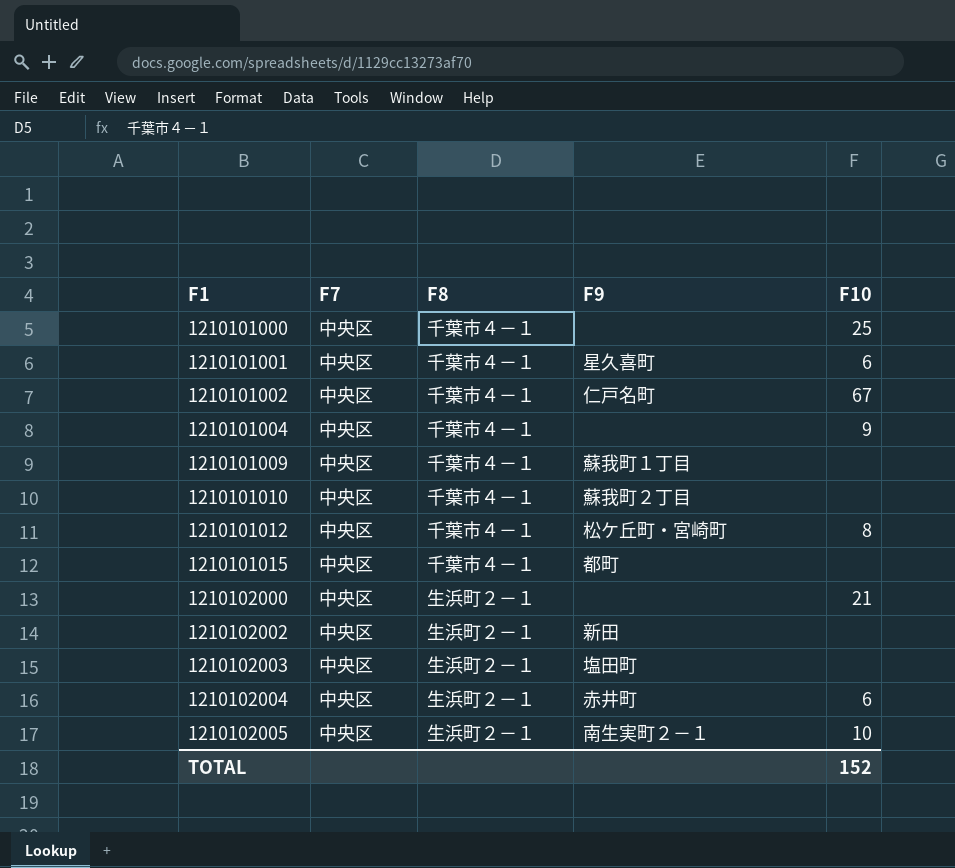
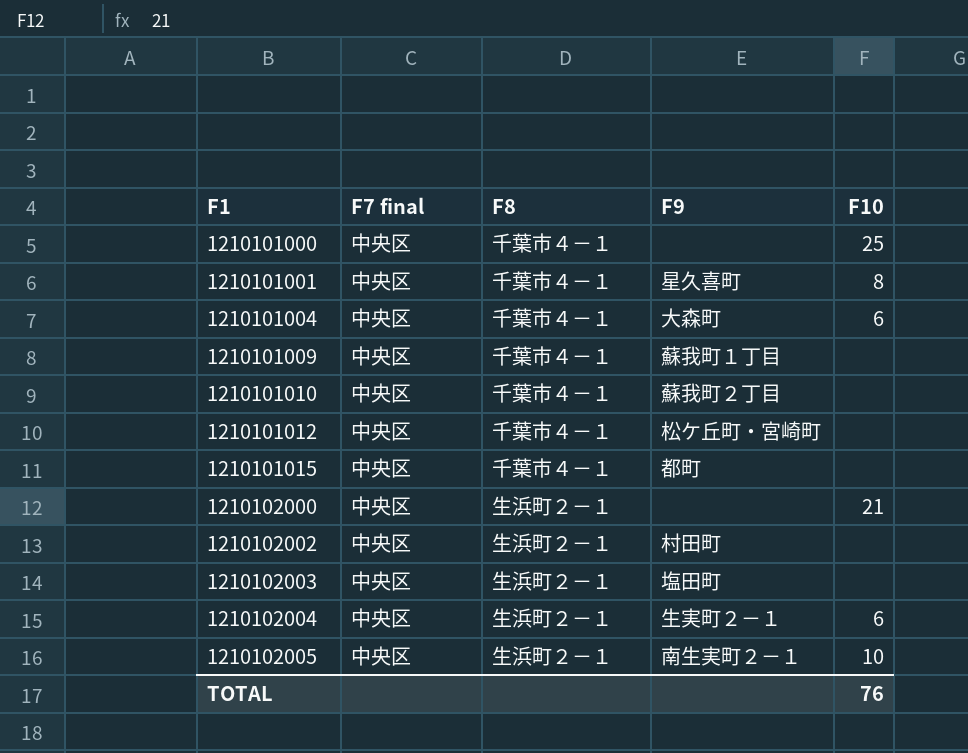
column name: F7 -> F7 final
row 1210101002: 中央区 | 千葉市４－１ | 仁戸名町 | 67 -> none
1210101001 | F10: 6 -> 8
1210101004 | F9: none -> 大森町
1210101004 | F10: 9 -> 6
1210101012 | F10: 8 -> none
1210102002 | F9: 新田 -> 村田町
1210102004 | F9: 赤井町 -> 生実町２－１
TOTAL | F10: 152 -> 76

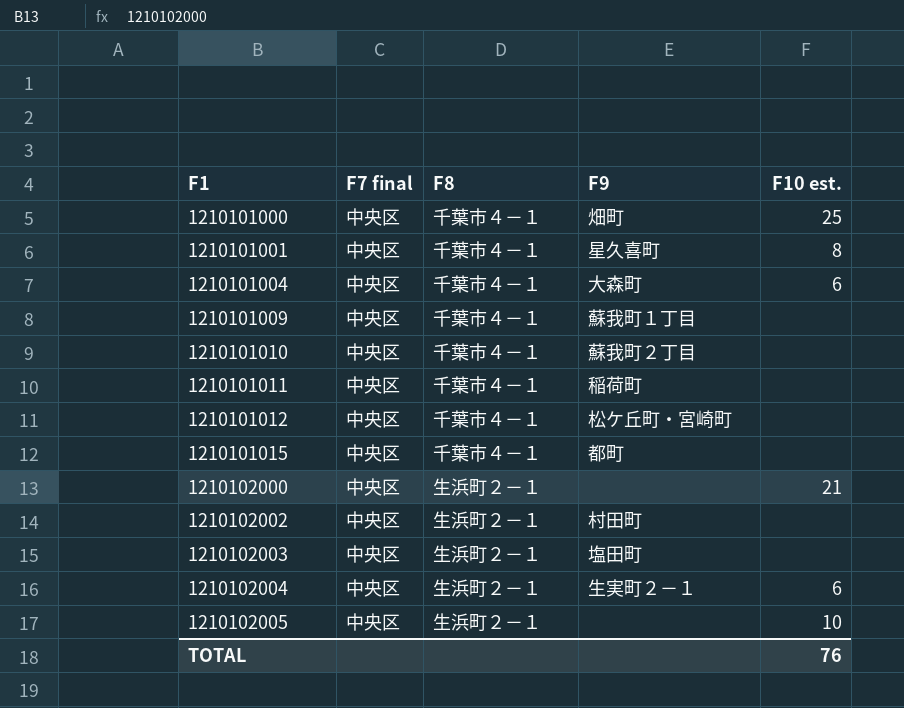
column name: F10 -> F10 est.
1210101000 | F9: none -> 畑町
row 1210101011: none -> 中央区 | 千葉市４－１ | 稲荷町 | none
1210102005 | F9: 南生実町２－１ -> none

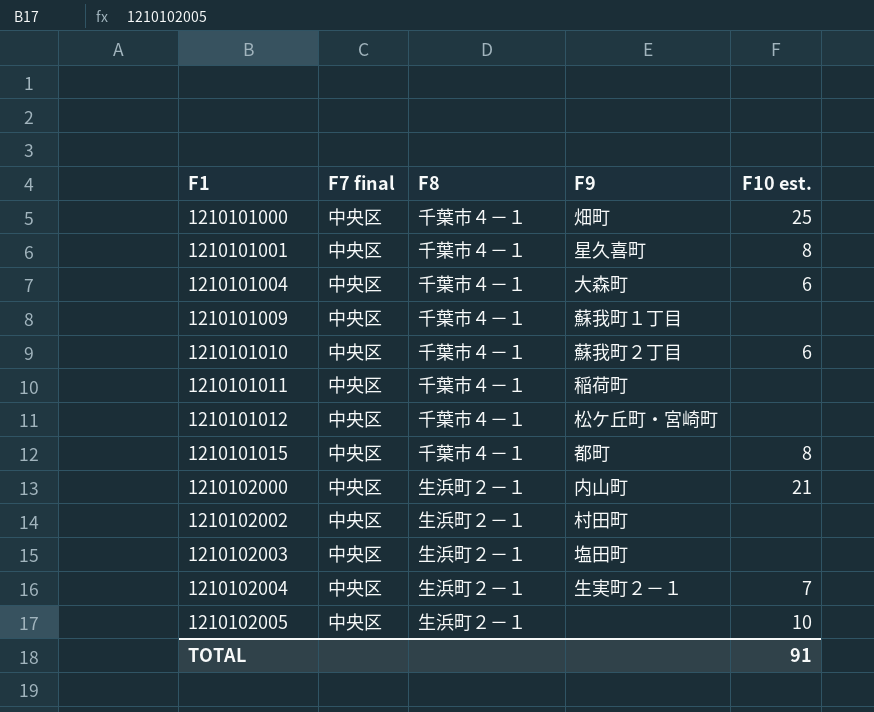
1210101010 | F10 est.: none -> 6
1210101015 | F10 est.: none -> 8
1210102000 | F9: none -> 内山町
1210102004 | F10 est.: 6 -> 7
TOTAL | F10 est.: 76 -> 91

